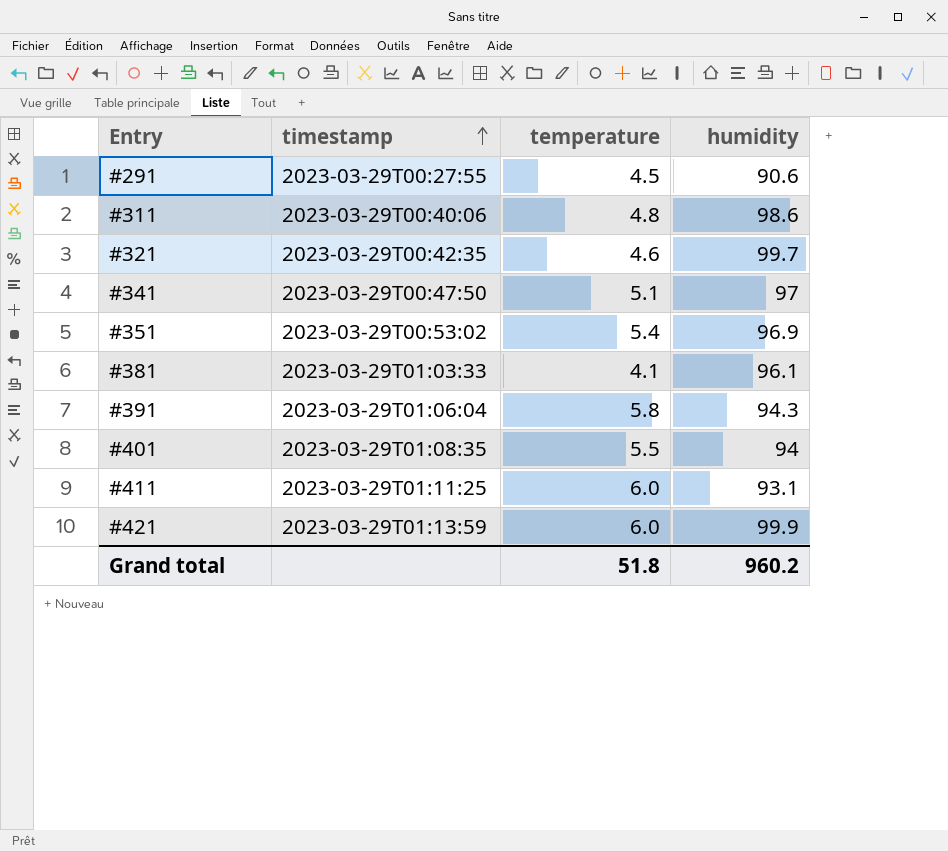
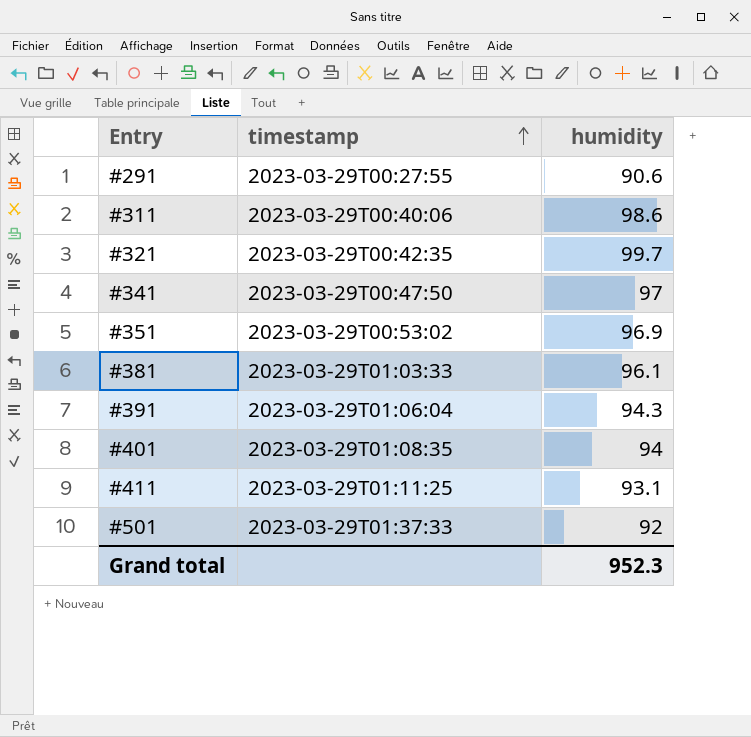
column temperature | position: 3 -> none
row #421: 2023-03-29T01:13:59 | 6.0 | 99.9 -> none
row #501: none -> 2023-03-29T01:37:33 | 92
Grand total | humidity: 960.2 -> 952.3

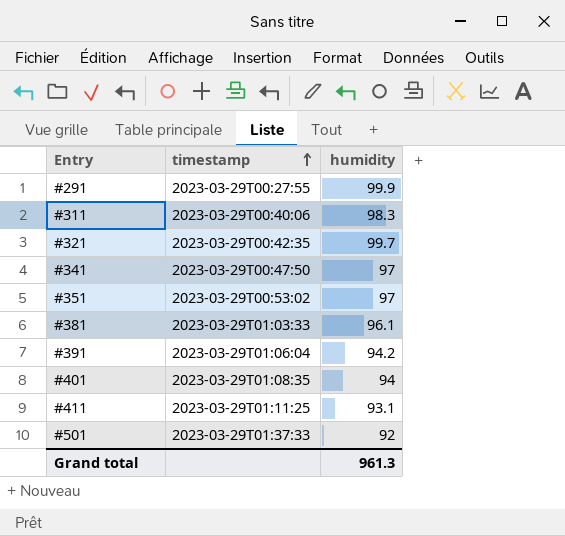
#291 | humidity: 90.6 -> 99.9
#311 | humidity: 98.6 -> 98.3
#351 | humidity: 96.9 -> 97
#391 | humidity: 94.3 -> 94.2
Grand total | humidity: 952.3 -> 961.3

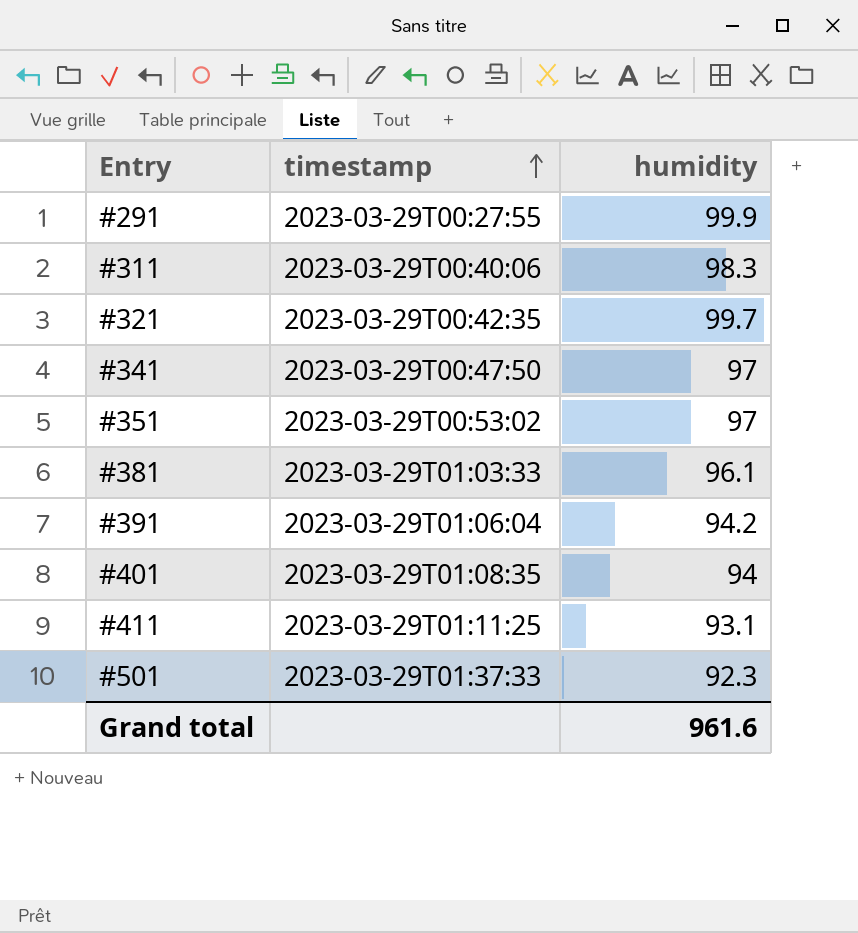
#501 | humidity: 92 -> 92.3
Grand total | humidity: 961.3 -> 961.6

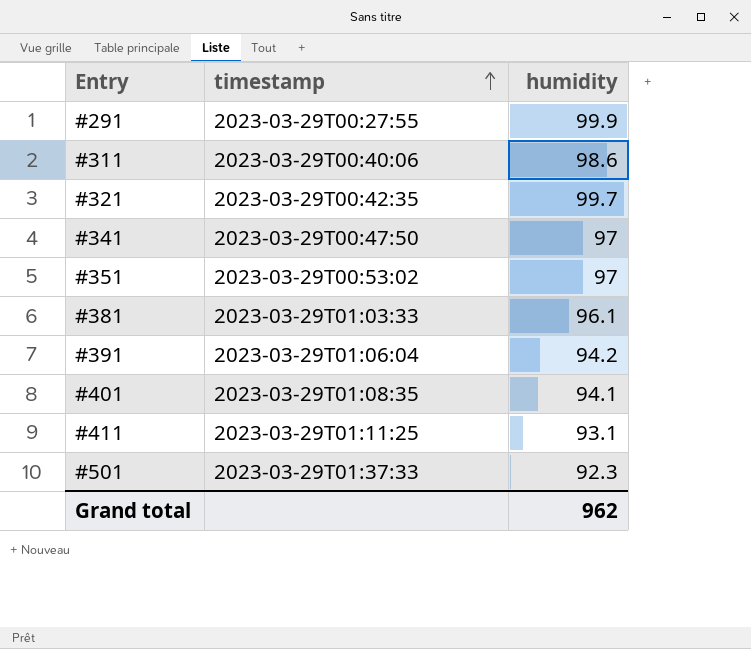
#311 | humidity: 98.3 -> 98.6
#401 | humidity: 94 -> 94.1
Grand total | humidity: 961.6 -> 962

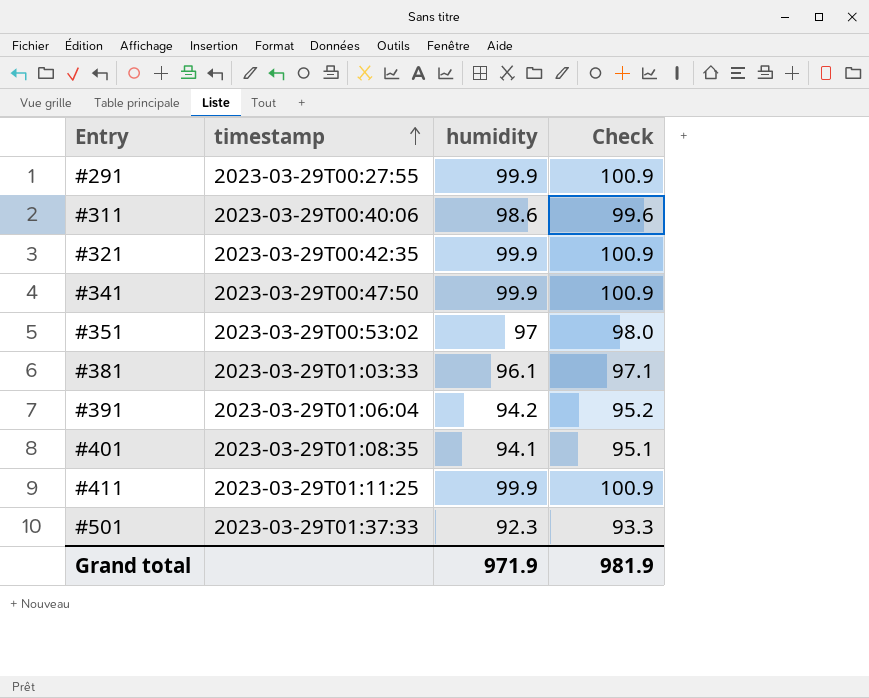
column Check | formula: none -> [humidity] + 1
#321 | humidity: 99.7 -> 99.9
#341 | humidity: 97 -> 99.9
#411 | humidity: 93.1 -> 99.9
Grand total | humidity: 962 -> 971.9

